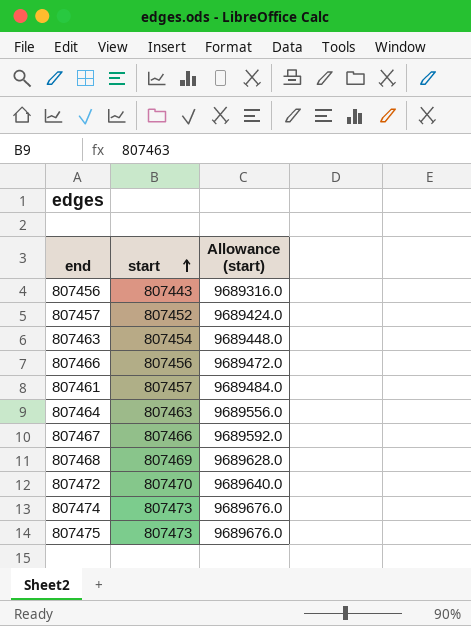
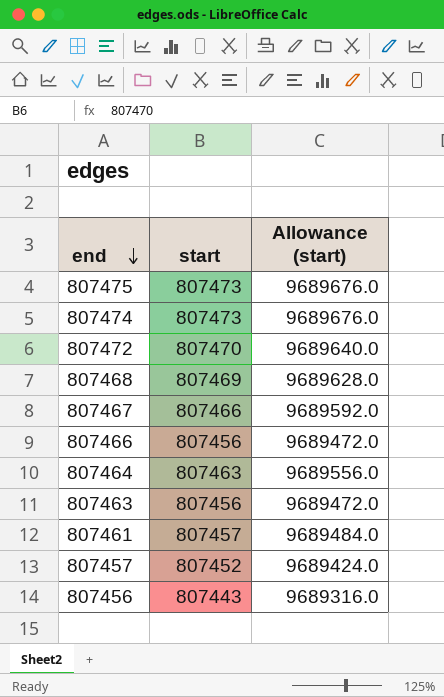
row order: start ascending -> end descending
807463 | start: 807454 -> 807456
807463 | Allowance (start): 9689448.0 -> 9689472.0

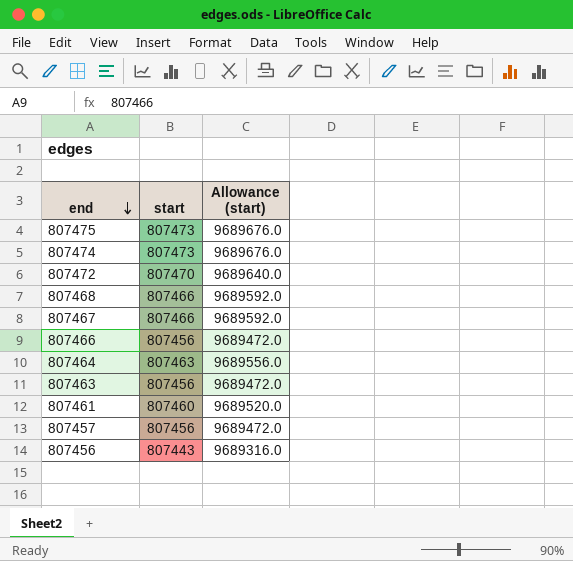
807468 | start: 807469 -> 807466
807468 | Allowance (start): 9689628.0 -> 9689592.0
807461 | start: 807457 -> 807460
807461 | Allowance (start): 9689484.0 -> 9689520.0
807457 | start: 807452 -> 807456
807457 | Allowance (start): 9689424.0 -> 9689472.0

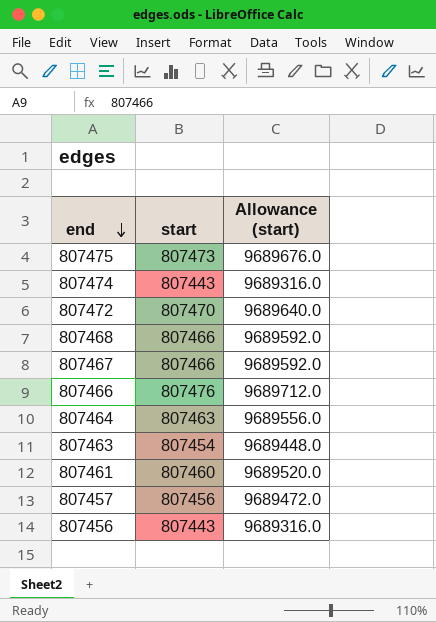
807474 | start: 807473 -> 807443
807474 | Allowance (start): 9689676.0 -> 9689316.0
807466 | start: 807456 -> 807476
807466 | Allowance (start): 9689472.0 -> 9689712.0
807463 | start: 807456 -> 807454
807463 | Allowance (start): 9689472.0 -> 9689448.0

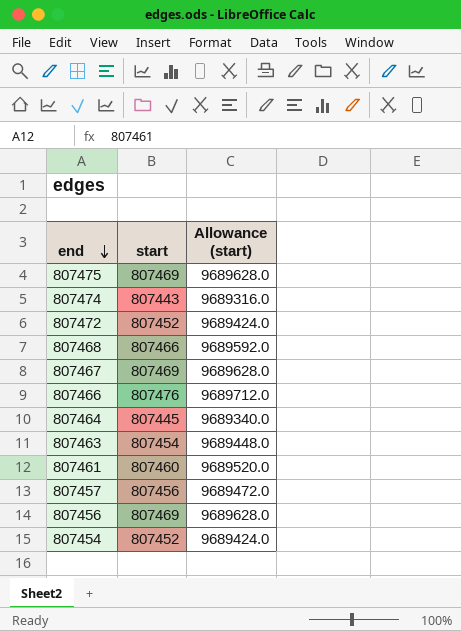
807475 | start: 807473 -> 807469
807475 | Allowance (start): 9689676.0 -> 9689628.0
807472 | start: 807470 -> 807452
807472 | Allowance (start): 9689640.0 -> 9689424.0
807467 | start: 807466 -> 807469
807467 | Allowance (start): 9689592.0 -> 9689628.0
807464 | start: 807463 -> 807445
807464 | Allowance (start): 9689556.0 -> 9689340.0
807456 | start: 807443 -> 807469
807456 | Allowance (start): 9689316.0 -> 9689628.0
row 807454: none -> 807452 | 9689424.0

